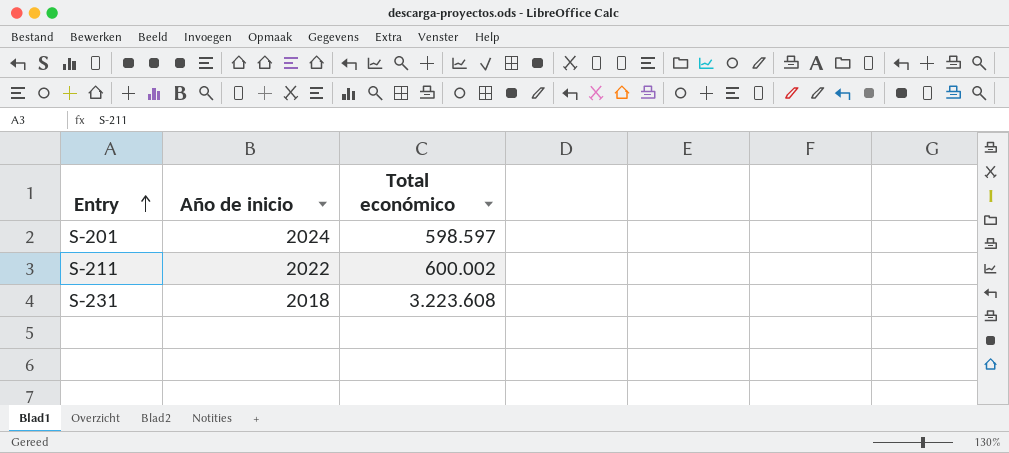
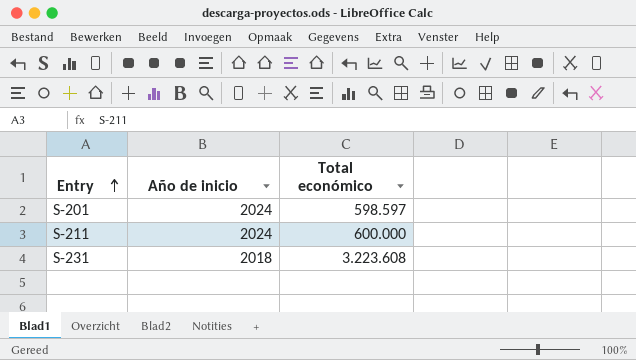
S-211 | Año de inicio: 2022 -> 2024
S-211 | Total económico: 600.002 -> 600.000

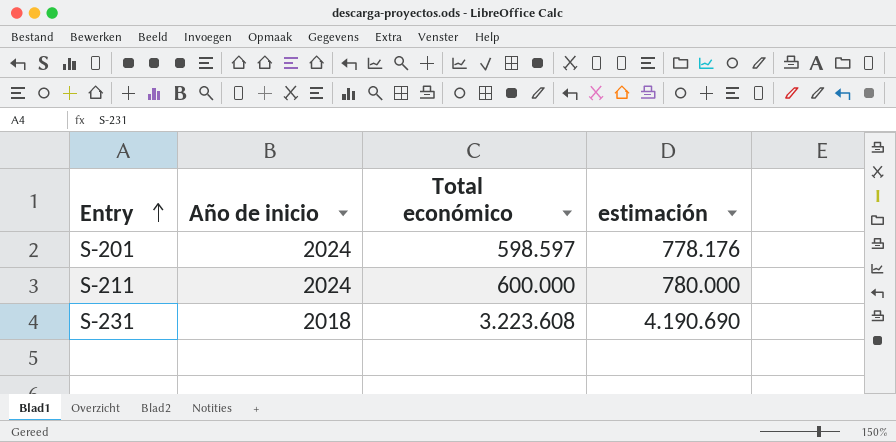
column estimación | formula: none -> [Total económico] * 1,3

